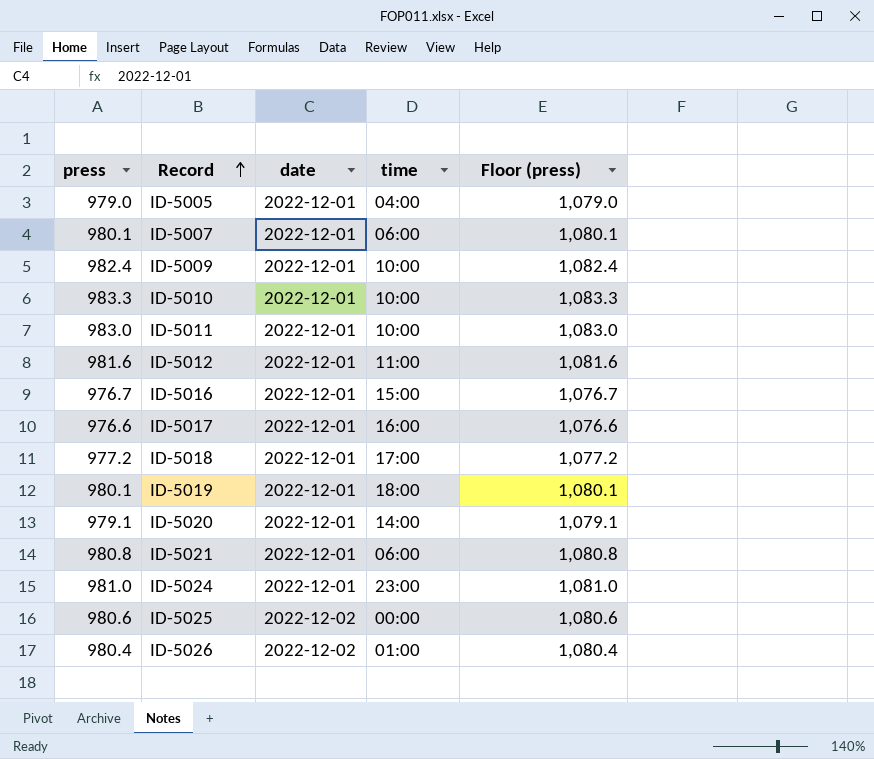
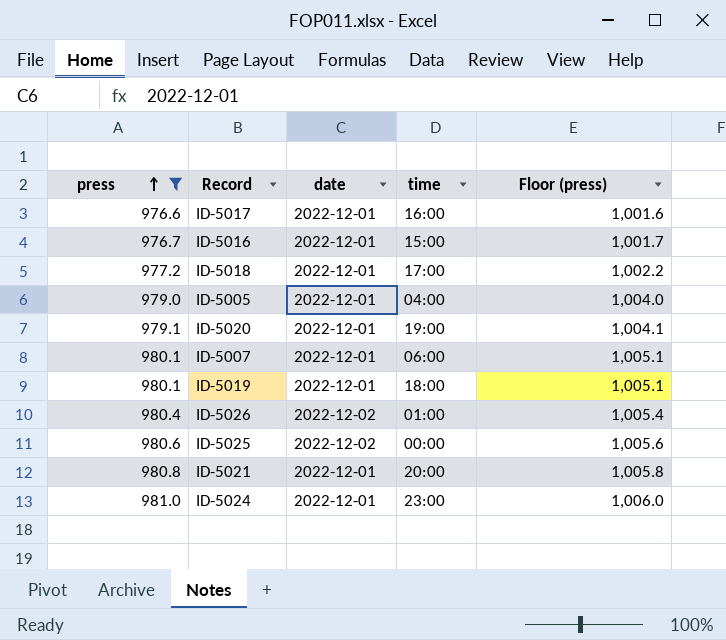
filter: none -> press <= 981.0
row order: Record ascending -> press ascending
column Floor (press) | formula: [press] + 100 -> [press] + 25
ID-5020 | time: 14:00 -> 19:00
ID-5021 | time: 06:00 -> 20:00

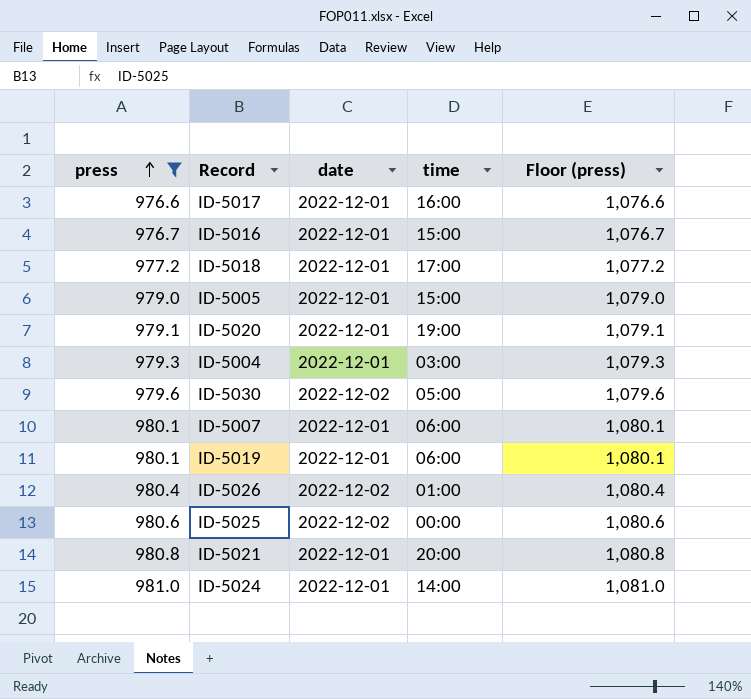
column Floor (press) | formula: [press] + 25 -> [press] + 100
ID-5005 | time: 04:00 -> 15:00
row ID-5004: none -> 979.3 | 2022-12-01 | 03:00 | 1,079.3
row ID-5030: none -> 979.6 | 2022-12-02 | 05:00 | 1,079.6
ID-5019 | time: 18:00 -> 06:00
ID-5024 | time: 23:00 -> 14:00

